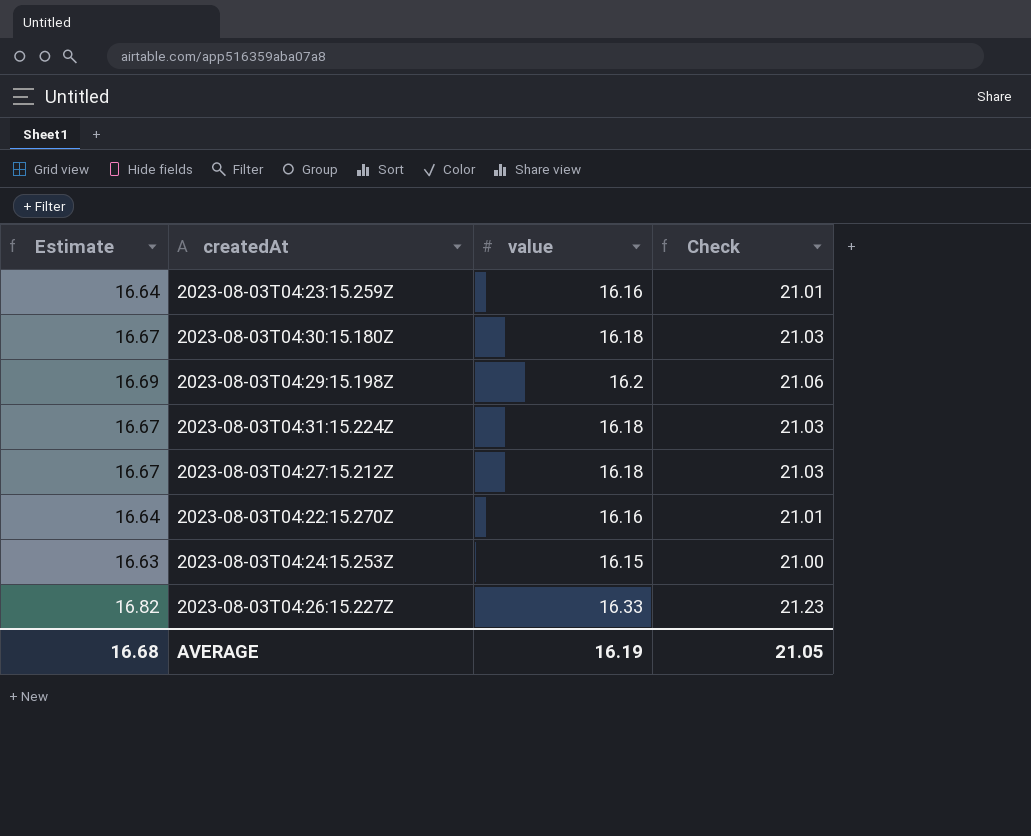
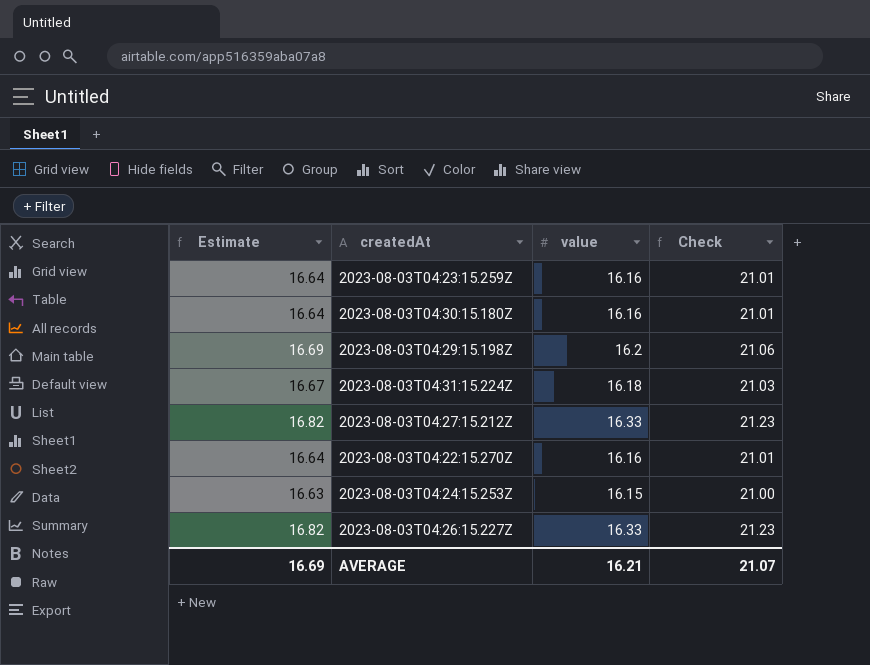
2023-08-03T04:30:15.180Z | Estimate: 16.67 -> 16.64
2023-08-03T04:30:15.180Z | value: 16.18 -> 16.16
2023-08-03T04:30:15.180Z | Check: 21.03 -> 21.01
2023-08-03T04:27:15.212Z | Estimate: 16.67 -> 16.82
2023-08-03T04:27:15.212Z | value: 16.18 -> 16.33
2023-08-03T04:27:15.212Z | Check: 21.03 -> 21.23
AVERAGE | Estimate: 16.68 -> 16.69
AVERAGE | value: 16.19 -> 16.21
AVERAGE | Check: 21.05 -> 21.07

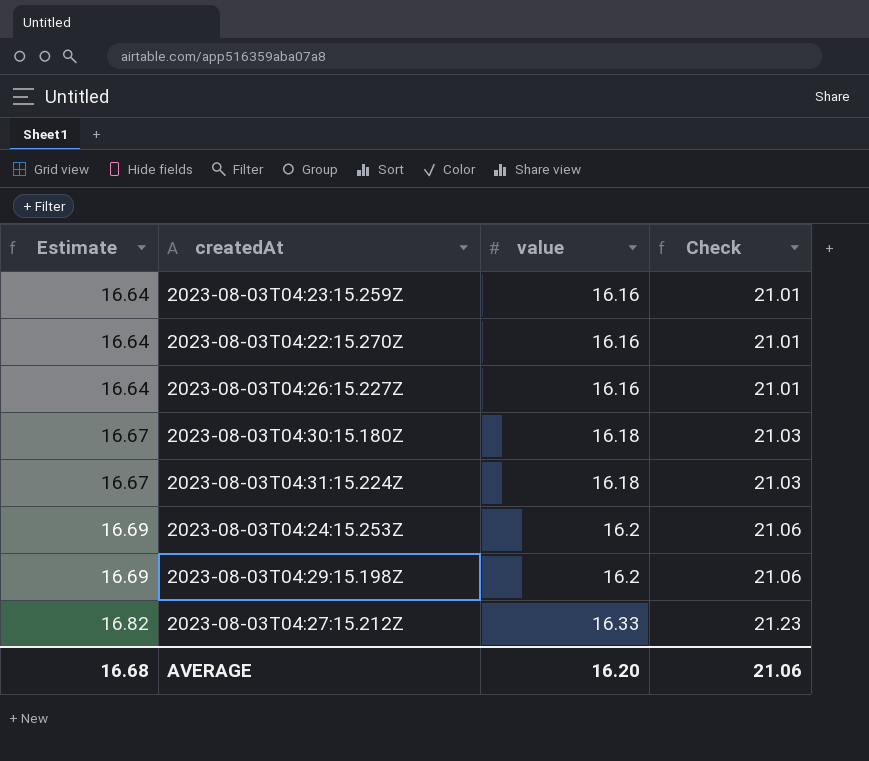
row order: none -> Estimate ascending
2023-08-03T04:26:15.227Z | Estimate: 16.82 -> 16.64
2023-08-03T04:26:15.227Z | value: 16.33 -> 16.16
2023-08-03T04:26:15.227Z | Check: 21.23 -> 21.01
2023-08-03T04:30:15.180Z | Estimate: 16.64 -> 16.67
2023-08-03T04:30:15.180Z | value: 16.16 -> 16.18
2023-08-03T04:30:15.180Z | Check: 21.01 -> 21.03
2023-08-03T04:24:15.253Z | Estimate: 16.63 -> 16.69
2023-08-03T04:24:15.253Z | value: 16.15 -> 16.2
2023-08-03T04:24:15.253Z | Check: 21.00 -> 21.06
AVERAGE | Estimate: 16.69 -> 16.68
AVERAGE | value: 16.21 -> 16.20
AVERAGE | Check: 21.07 -> 21.06

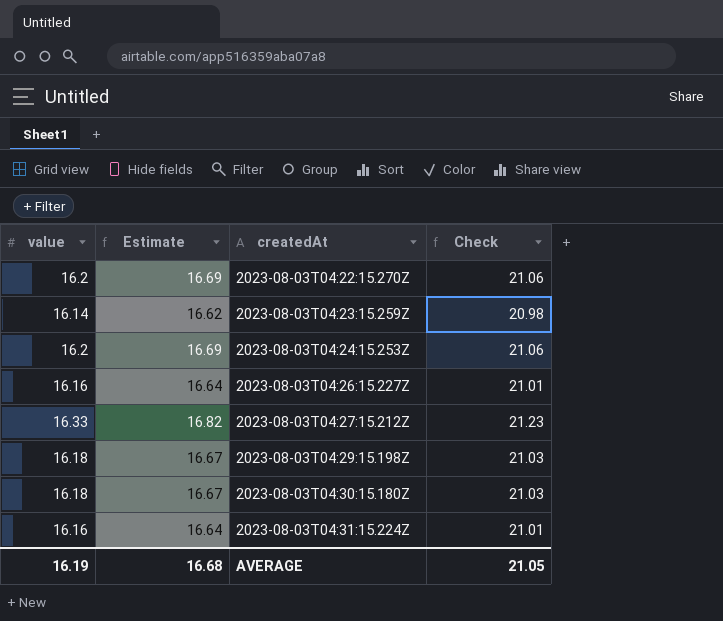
row order: Estimate ascending -> createdAt ascending
column value | position: 3 -> 1
2023-08-03T04:22:15.270Z | value: 16.16 -> 16.2
2023-08-03T04:22:15.270Z | Estimate: 16.64 -> 16.69
2023-08-03T04:22:15.270Z | Check: 21.01 -> 21.06
2023-08-03T04:23:15.259Z | value: 16.16 -> 16.14
2023-08-03T04:23:15.259Z | Estimate: 16.64 -> 16.62
2023-08-03T04:23:15.259Z | Check: 21.01 -> 20.98
2023-08-03T04:29:15.198Z | value: 16.2 -> 16.18
2023-08-03T04:29:15.198Z | Estimate: 16.69 -> 16.67
2023-08-03T04:29:15.198Z | Check: 21.06 -> 21.03
2023-08-03T04:31:15.224Z | value: 16.18 -> 16.16
2023-08-03T04:31:15.224Z | Estimate: 16.67 -> 16.64
2023-08-03T04:31:15.224Z | Check: 21.03 -> 21.01
AVERAGE | value: 16.20 -> 16.19
AVERAGE | Check: 21.06 -> 21.05

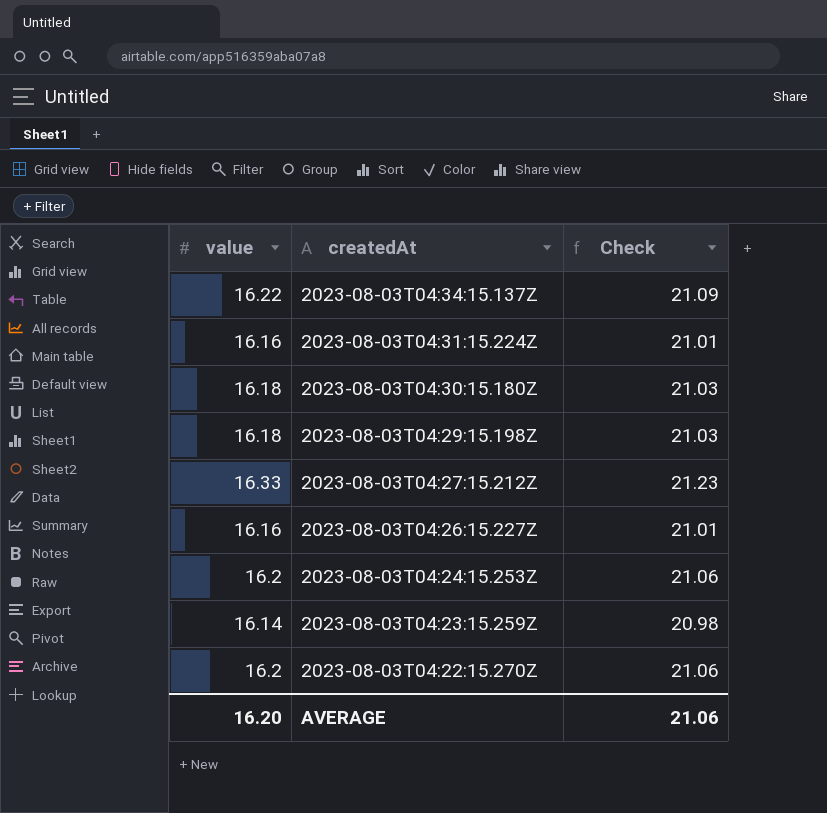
row order: createdAt ascending -> createdAt descending
column Estimate | formula: [value] * 1.03 -> none
row 2023-08-03T04:34:15.137Z: none -> 16.22 | 21.09
AVERAGE | value: 16.19 -> 16.20
AVERAGE | Check: 21.05 -> 21.06

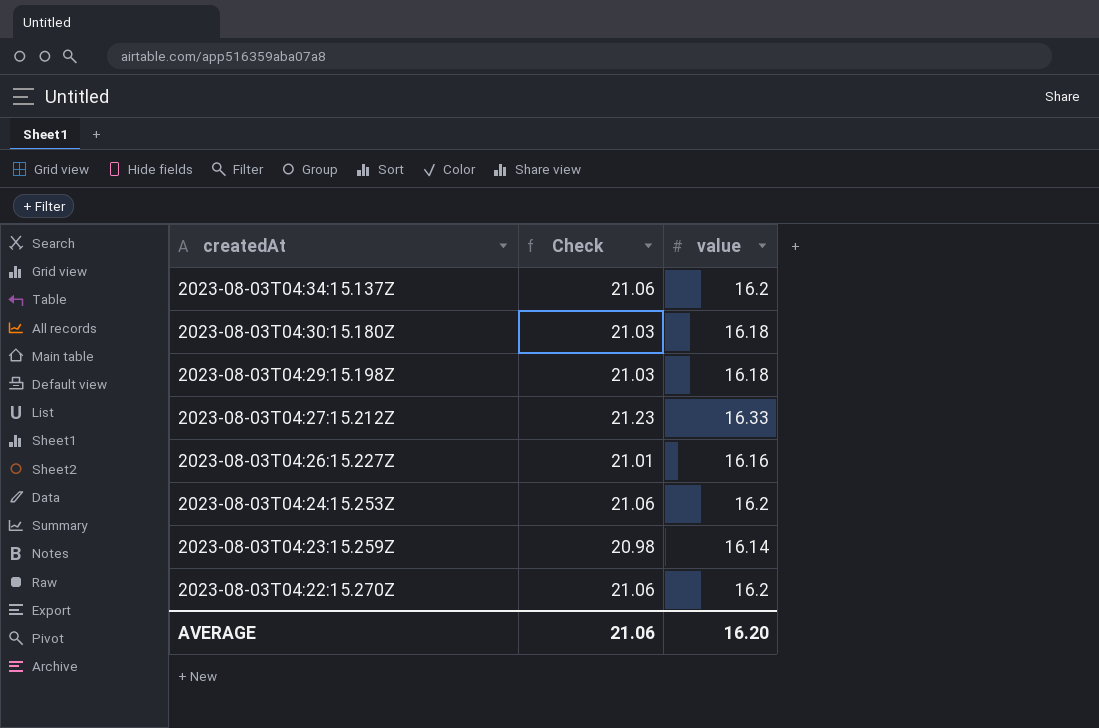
column value | position: 1 -> 3
row 2023-08-03T04:31:15.224Z: 16.16 | 21.01 -> none
2023-08-03T04:34:15.137Z | Check: 21.09 -> 21.06
2023-08-03T04:34:15.137Z | value: 16.22 -> 16.2

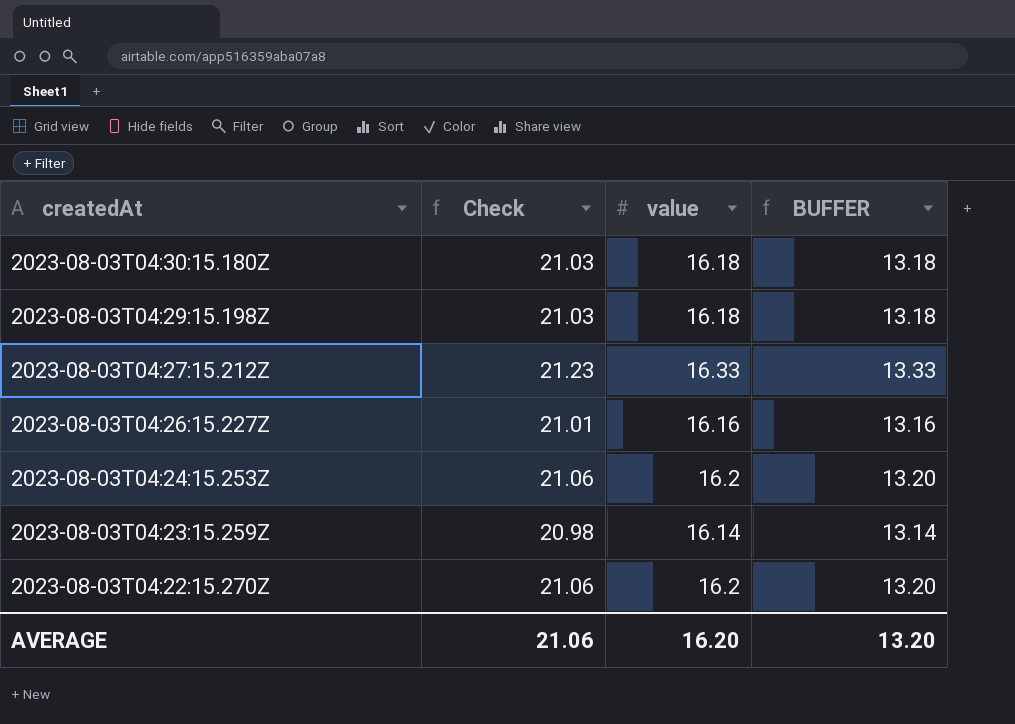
column BUFFER | formula: none -> [value] - 3
row 2023-08-03T04:34:15.137Z: 21.06 | 16.2 -> none

